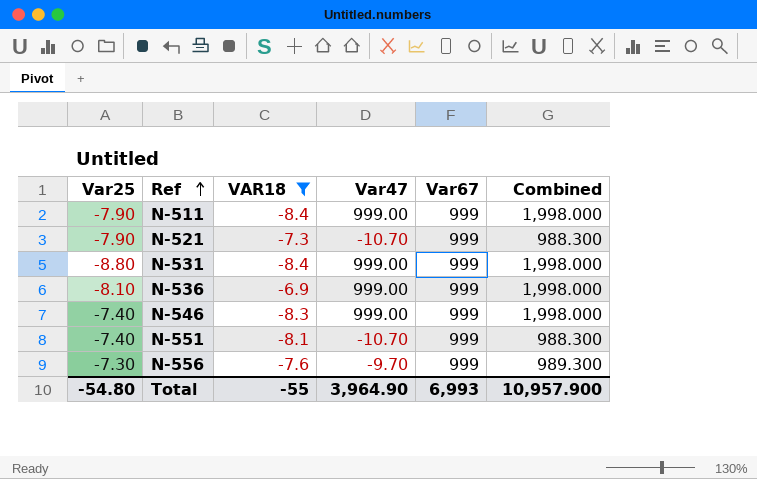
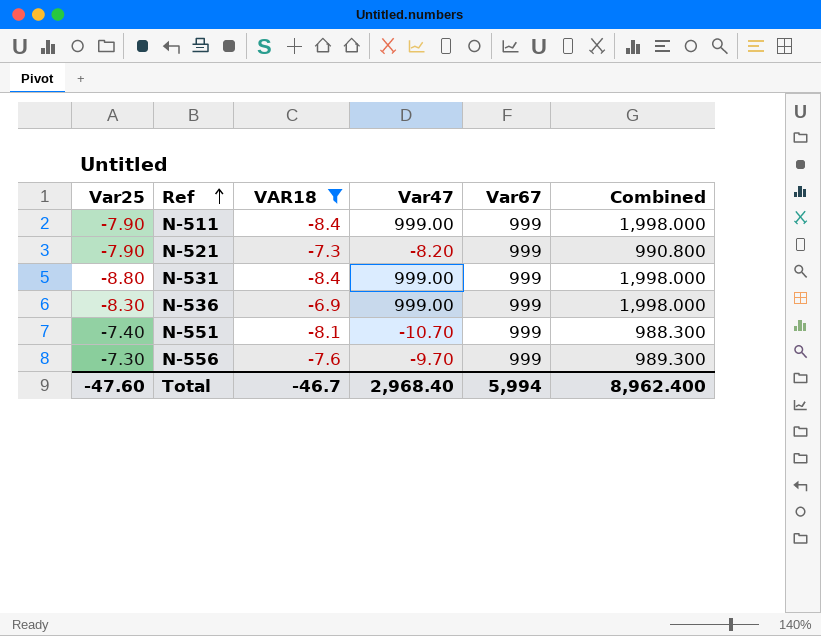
row N-546: -7.40 | -8.3 | 999.00 | 999 | 1,998.000 -> none
N-521 | Var47: -10.70 -> -8.20
N-521 | Combined: 988.300 -> 990.800
N-536 | Var25: -8.10 -> -8.30
Total | Var25: -54.80 -> -47.60
Total | VAR18: -55 -> -46.7
Total | Var47: 3,964.90 -> 2,968.40
Total | Var67: 6,993 -> 5,994
Total | Combined: 10,957.900 -> 8,962.400

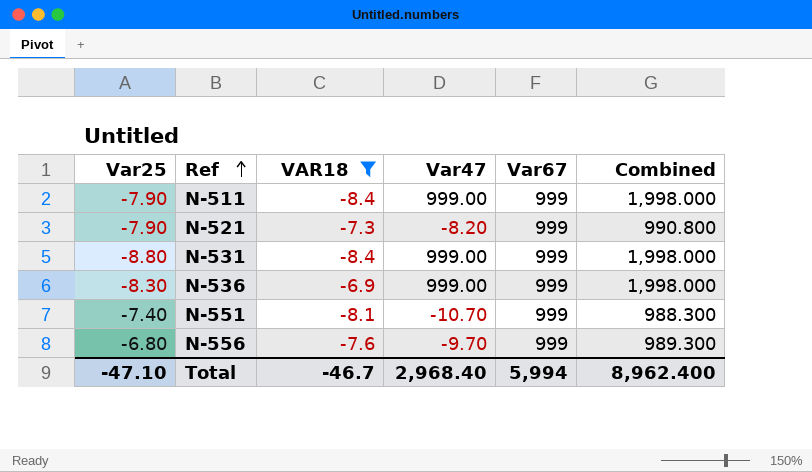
N-556 | Var25: -7.30 -> -6.80
Total | Var25: -47.60 -> -47.10

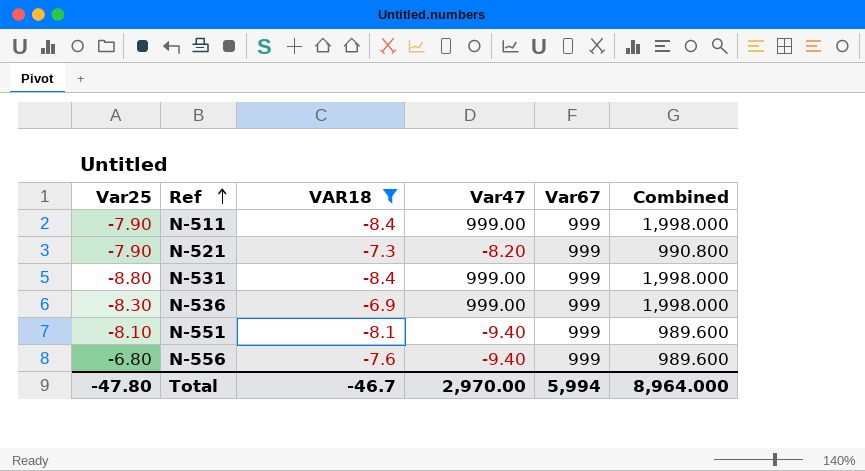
N-551 | Var25: -7.40 -> -8.10
N-551 | Var47: -10.70 -> -9.40
N-551 | Combined: 988.300 -> 989.600
N-556 | Var47: -9.70 -> -9.40
N-556 | Combined: 989.300 -> 989.600
Total | Var25: -47.10 -> -47.80
Total | Var47: 2,968.40 -> 2,970.00
Total | Combined: 8,962.400 -> 8,964.000

